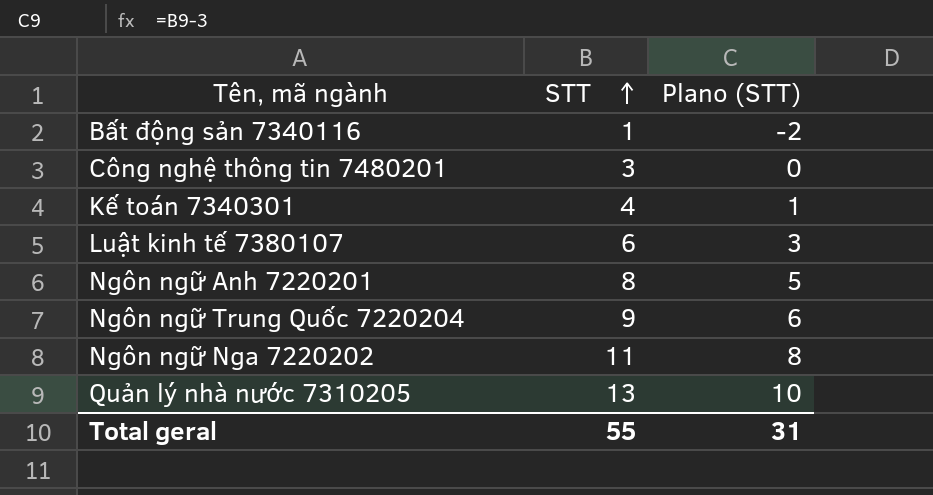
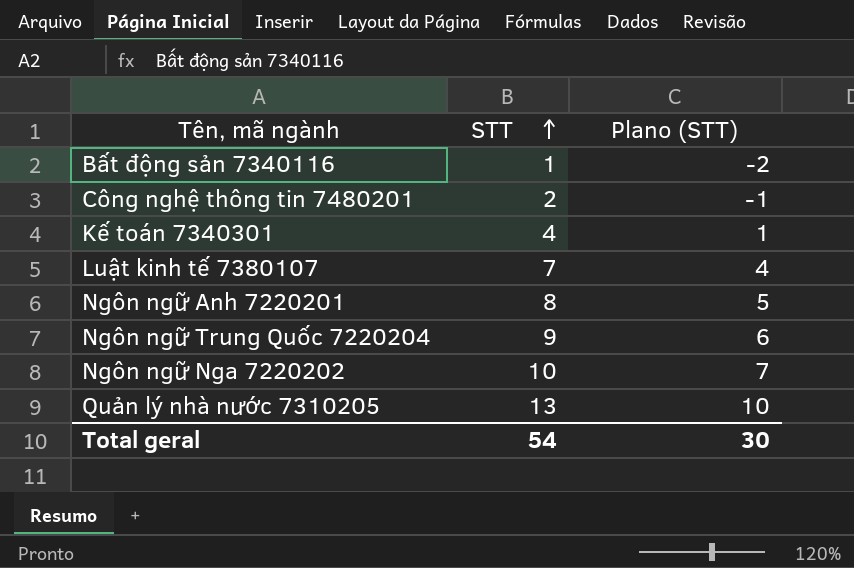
Công nghệ thông tin 7480201 | STT: 3 -> 2
Công nghệ thông tin 7480201 | Plano (STT): 0 -> -1
Luật kinh tế 7380107 | STT: 6 -> 7
Luật kinh tế 7380107 | Plano (STT): 3 -> 4
Ngôn ngữ Nga 7220202 | STT: 11 -> 10
Ngôn ngữ Nga 7220202 | Plano (STT): 8 -> 7
Total geral | STT: 55 -> 54
Total geral | Plano (STT): 31 -> 30

